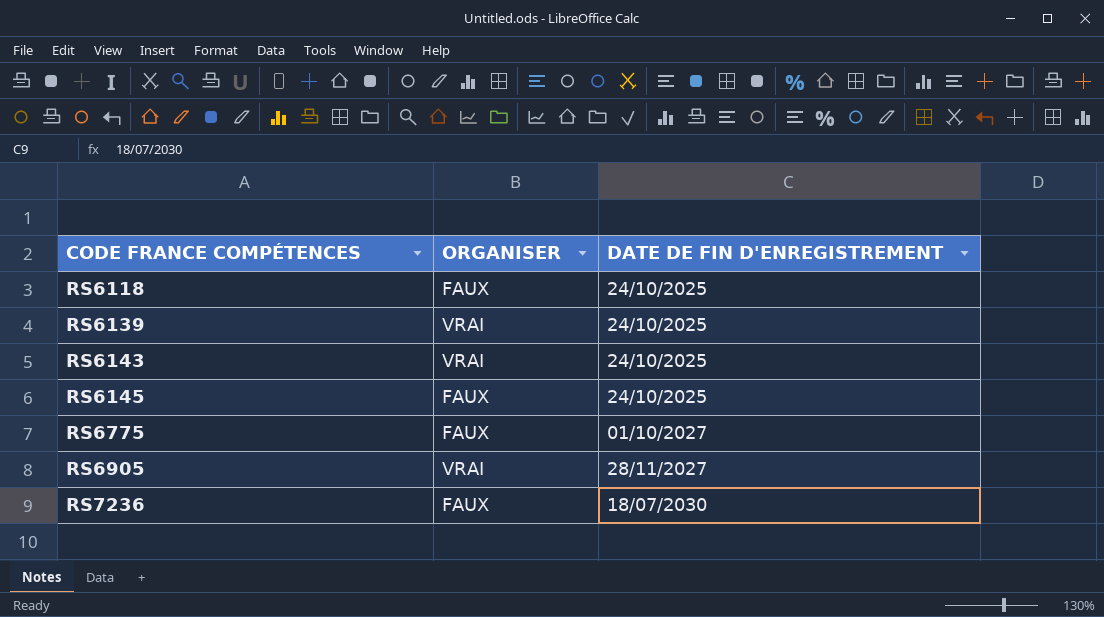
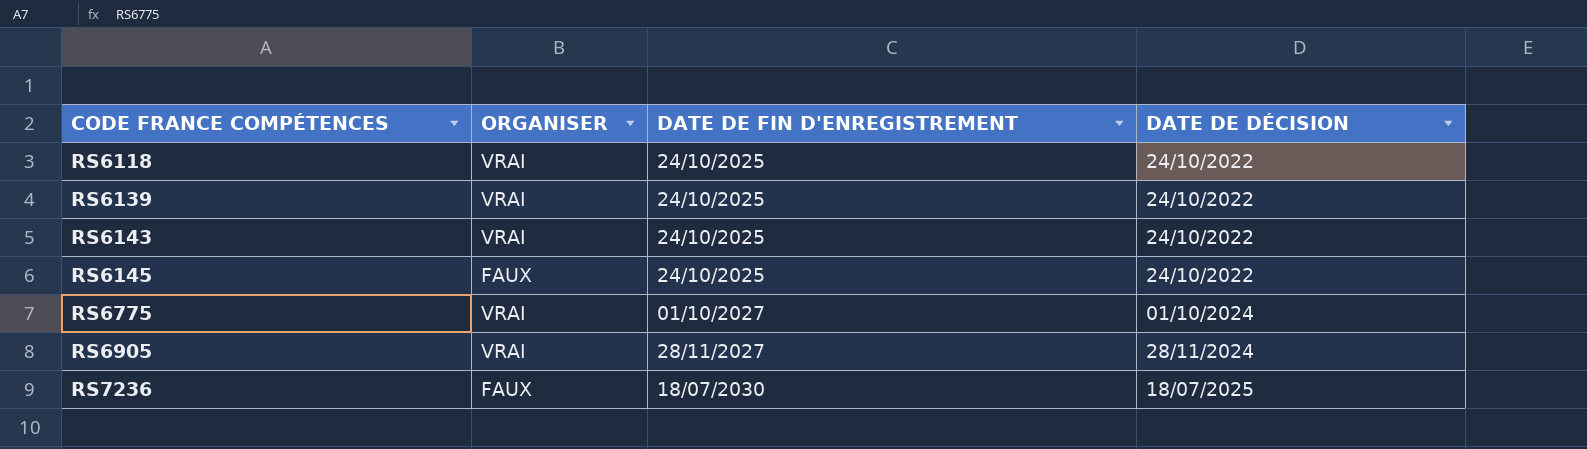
column DATE DE DÉCISION | position: none -> 4
RS6118 | ORGANISER: FAUX -> VRAI
RS6775 | ORGANISER: FAUX -> VRAI

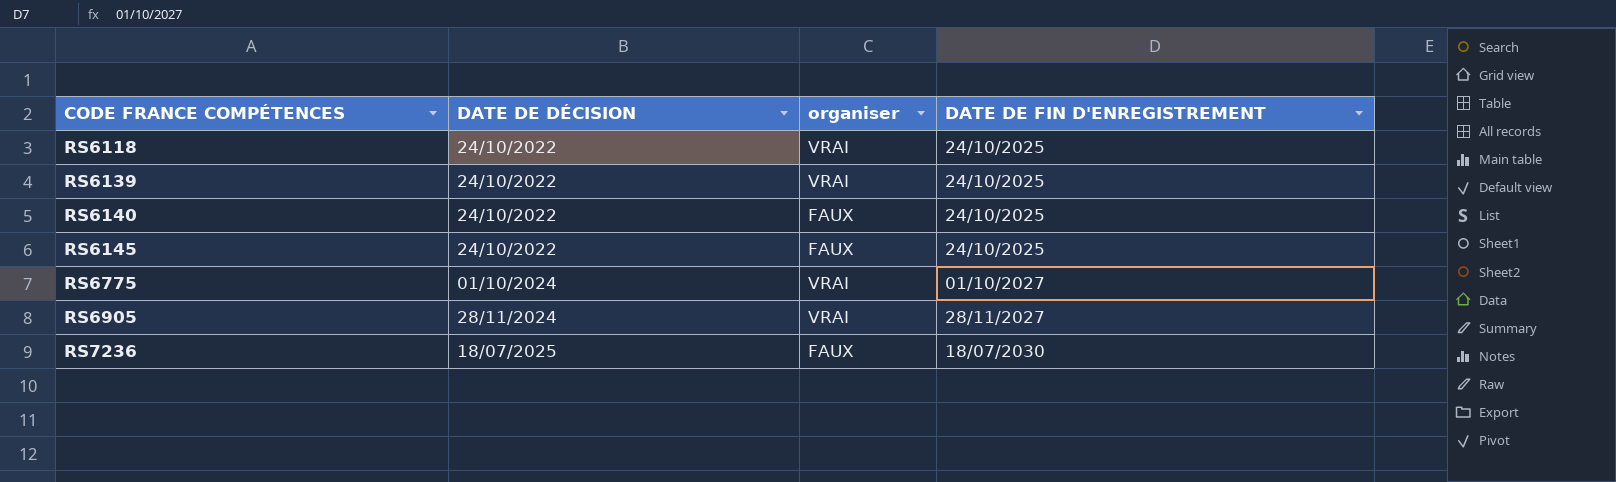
column DATE DE DÉCISION | position: 4 -> 2
column name: ORGANISER -> organiser
row RS6143: VRAI | 24/10/2025 | 24/10/2022 -> none
row RS6140: none -> 24/10/2022 | FAUX | 24/10/2025

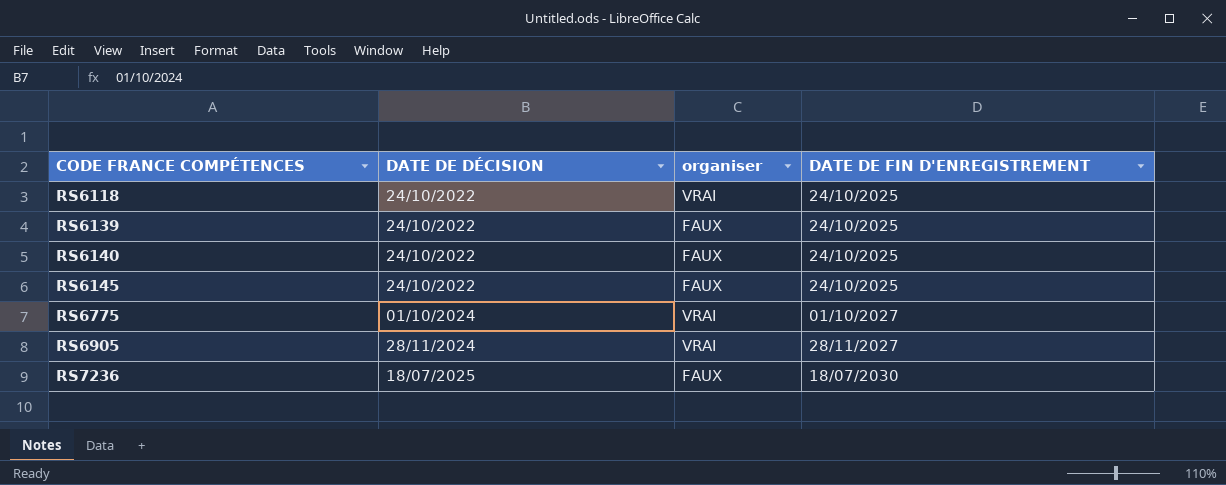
RS6139 | organiser: VRAI -> FAUX

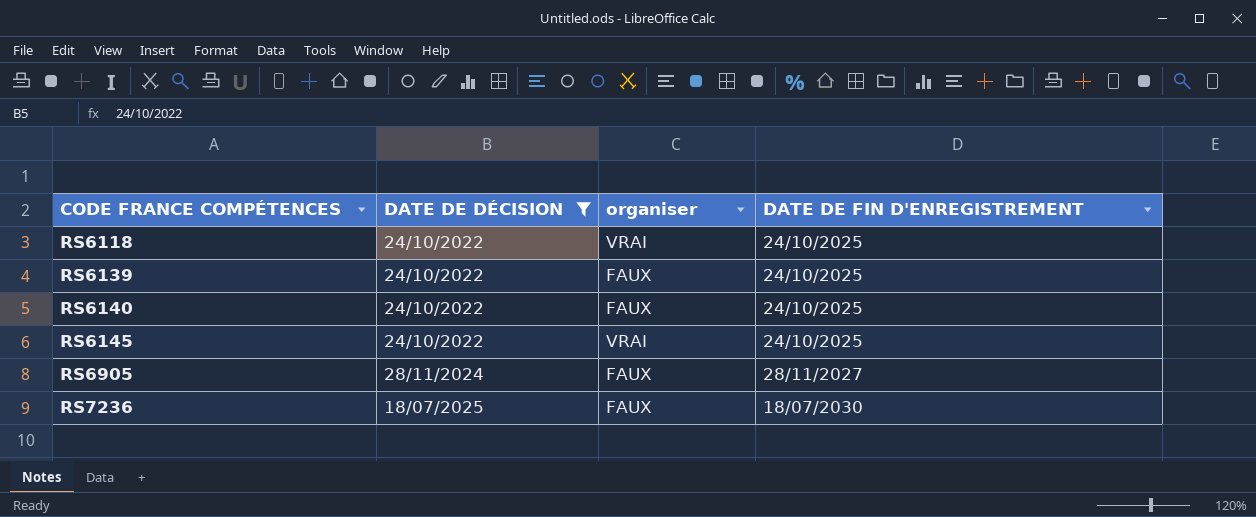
filter: none -> DATE DE DÉCISION != 01/10/2024
RS6145 | organiser: FAUX -> VRAI
RS6905 | organiser: VRAI -> FAUX

